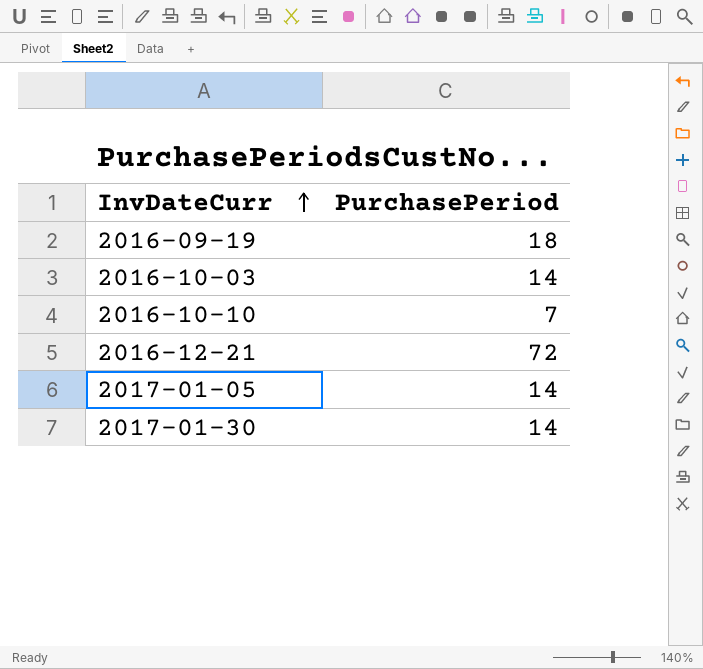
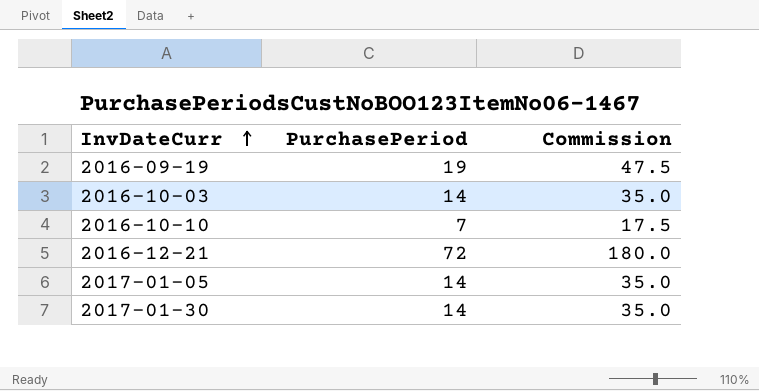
column Commission | formula: none -> [PurchasePeriod] * 2.5
2016-09-19 | PurchasePeriod: 18 -> 19

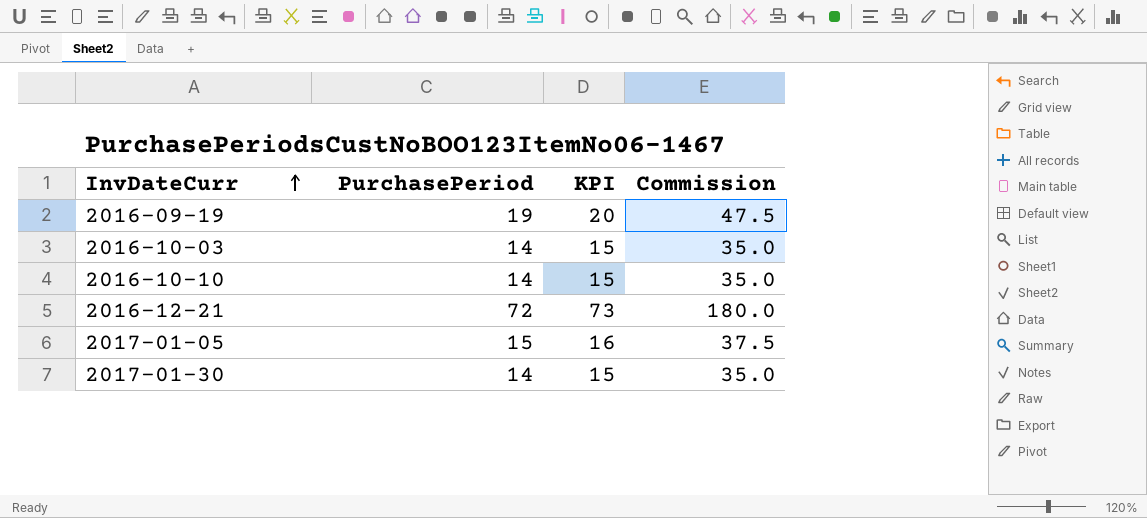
column KPI | formula: none -> [PurchasePeriod] + 1
2016-10-10 | PurchasePeriod: 7 -> 14
2016-10-10 | Commission: 17.5 -> 35.0
2017-01-05 | PurchasePeriod: 14 -> 15
2017-01-05 | Commission: 35.0 -> 37.5

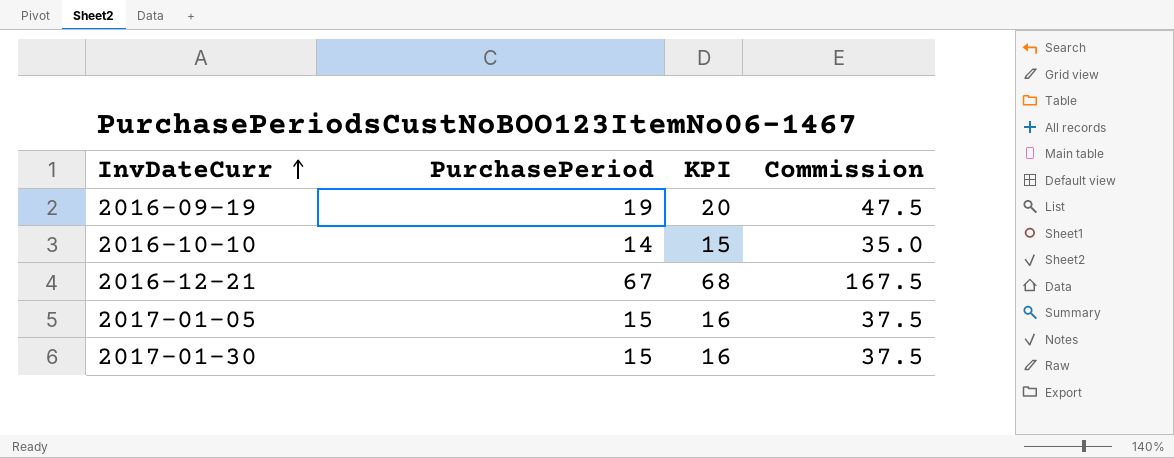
row 2016-10-03: 14 | 15 | 35.0 -> none
2016-12-21 | PurchasePeriod: 72 -> 67
2016-12-21 | KPI: 73 -> 68
2016-12-21 | Commission: 180.0 -> 167.5
2017-01-30 | PurchasePeriod: 14 -> 15
2017-01-30 | KPI: 15 -> 16
2017-01-30 | Commission: 35.0 -> 37.5

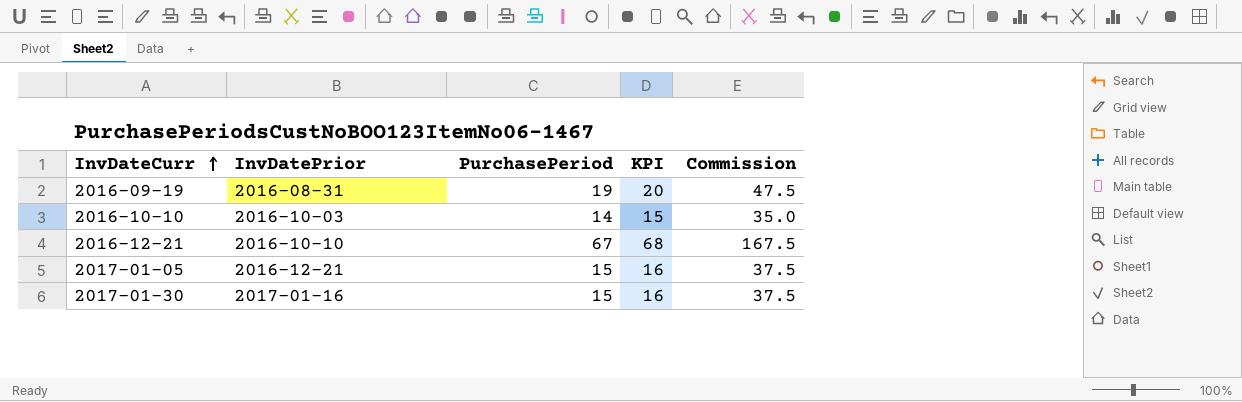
column InvDatePrior | position: none -> 2

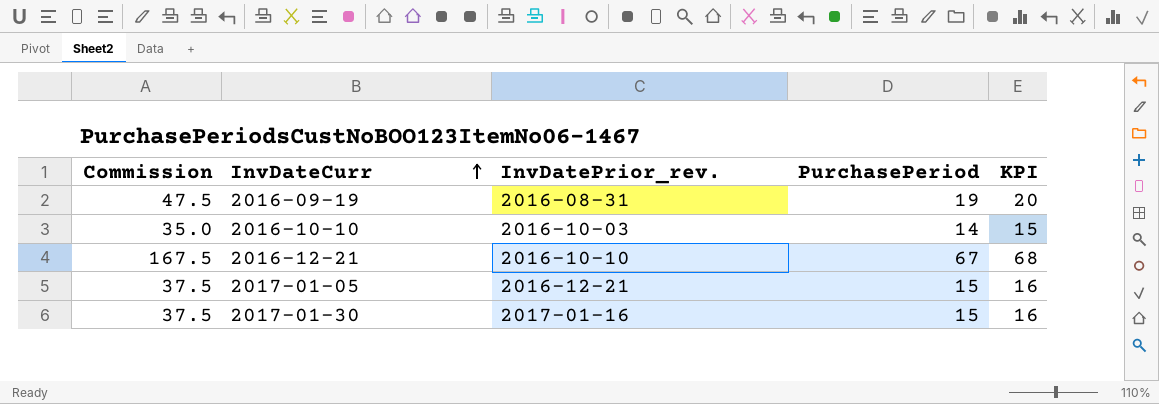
column Commission | position: 5 -> 1
column name: InvDatePrior -> InvDatePrior_rev.

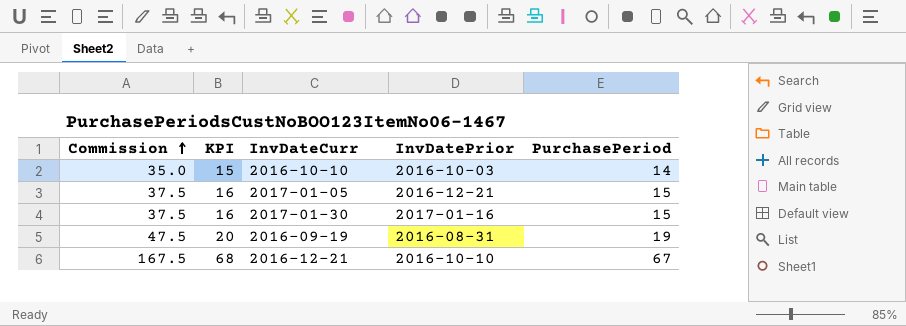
row order: InvDateCurr ascending -> Commission ascending
column KPI | position: 5 -> 2
column name: InvDatePrior_rev. -> InvDatePrior

